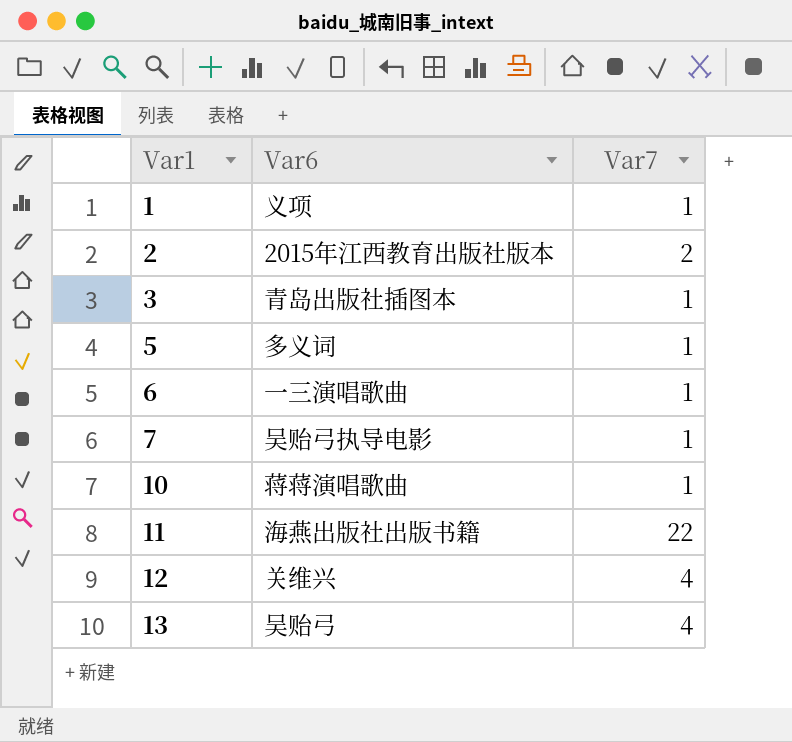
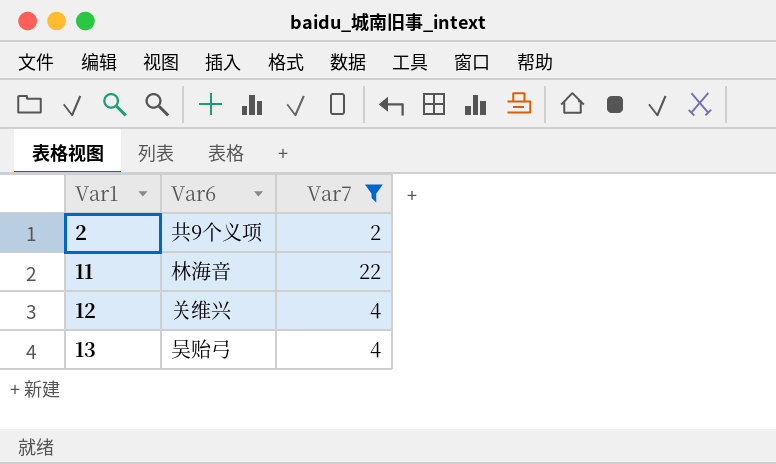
filter: none -> Var7 != 1
2 | Var6: 2015年江西教育出版社版本 -> 共9个义项
11 | Var6: 海燕出版社出版书籍 -> 林海音

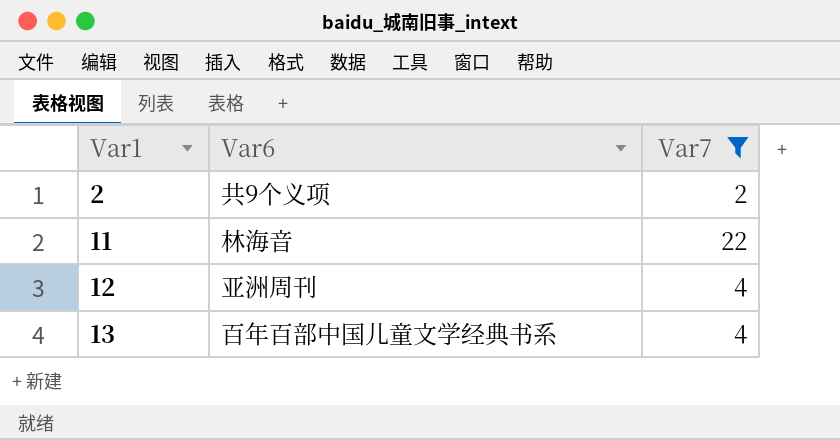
12 | Var6: 关维兴 -> 亚洲周刊
13 | Var6: 吴贻弓 -> 百年百部中国儿童文学经典书系

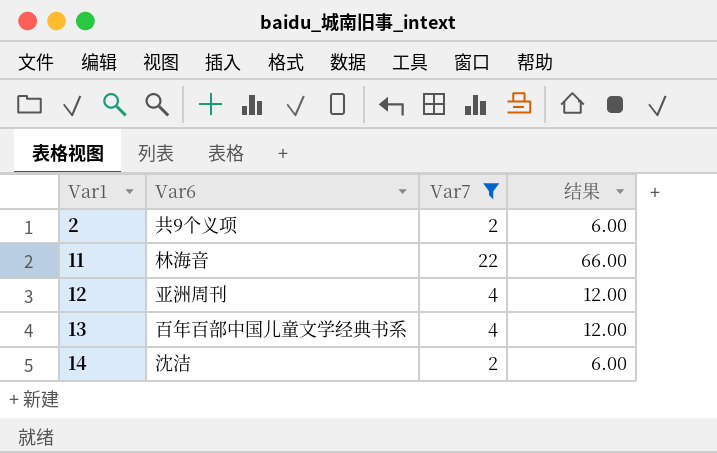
column 结果 | formula: none -> [Var7] * 3
row 14: none -> 沈洁 | 2 | 6.00

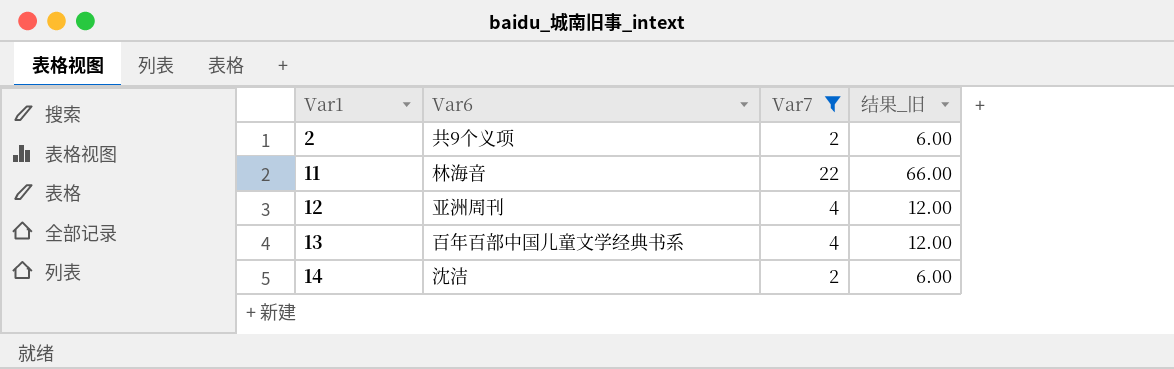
column name: 结果 -> 结果_旧

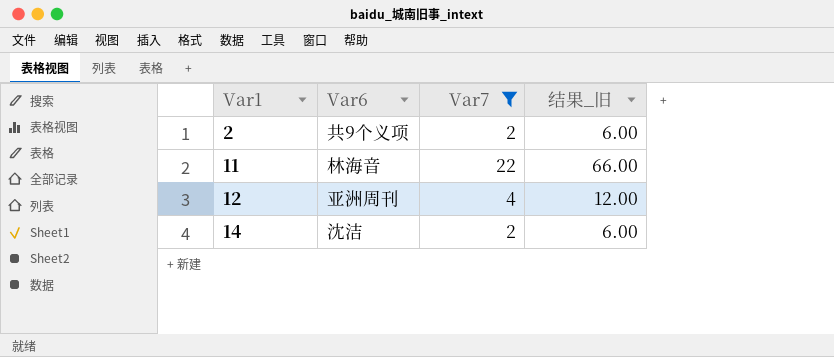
row 13: 百年百部中国儿童文学经典书系 | 4 | 12.00 -> none

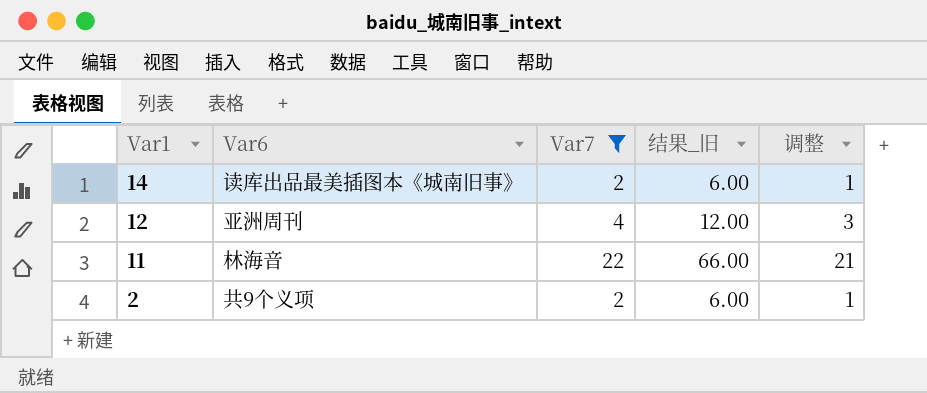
row order: Var1 ascending -> Var1 descending
column 调整 | formula: none -> [Var7] - 1
14 | Var6: 沈洁 -> 读库出品最美插图本《城南旧事》

